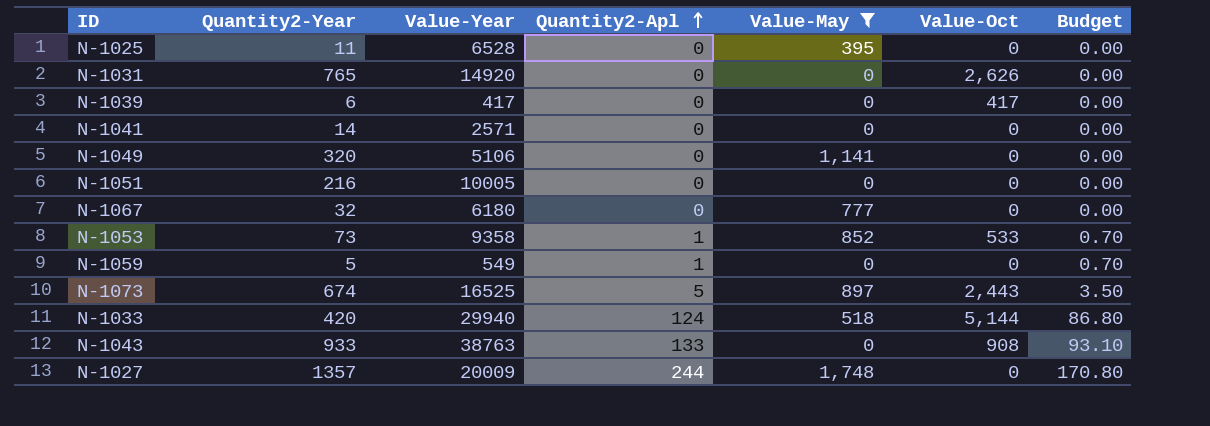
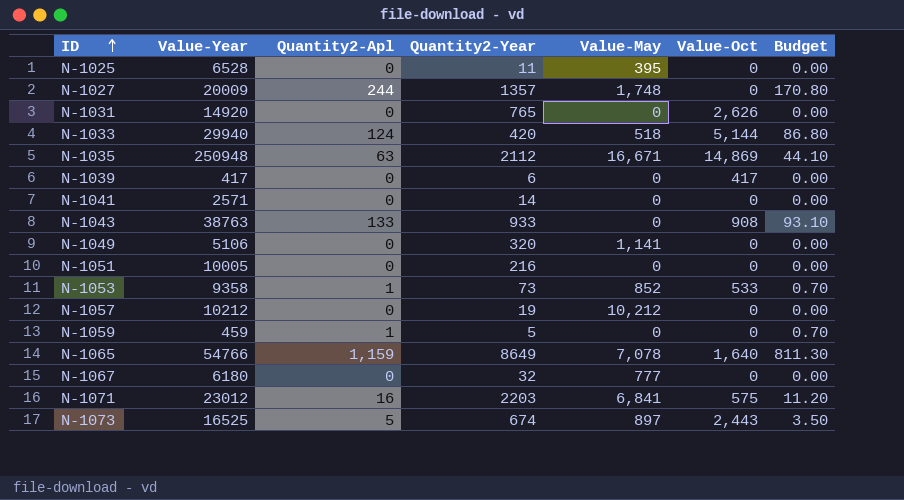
filter: Value-May <= 1,748 -> none
row order: Quantity2-Apl ascending -> ID ascending
column Quantity2-Year | position: 2 -> 4
N-1059 | Value-Year: 549 -> 459

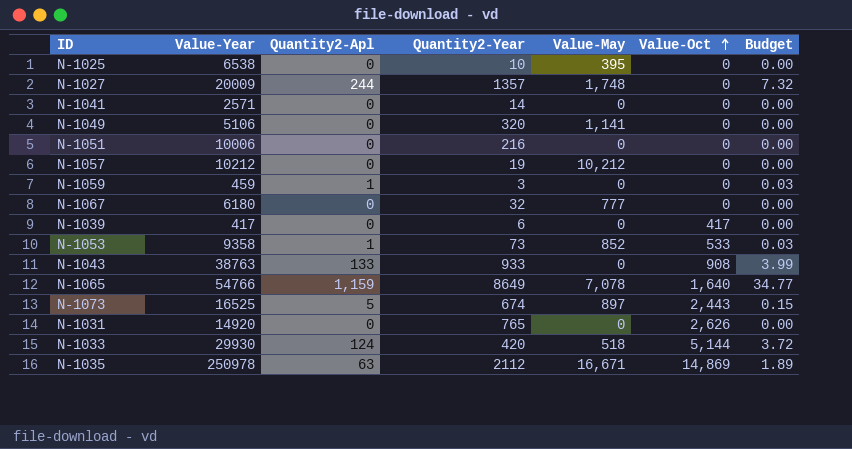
row order: ID ascending -> Value-Oct ascending
column Budget | formula: [Quantity2-Apl] * 0.7 -> [Quantity2-Apl] * 0.03
row N-1071: 23012 | 16 | 2203 | 6,841 | 575 | 11.20 -> none
N-1025 | Value-Year: 6528 -> 6538
N-1025 | Quantity2-Year: 11 -> 10
N-1051 | Value-Year: 10005 -> 10006
N-1059 | Quantity2-Year: 5 -> 3
N-1033 | Value-Year: 29940 -> 29930
N-1035 | Value-Year: 250948 -> 250978

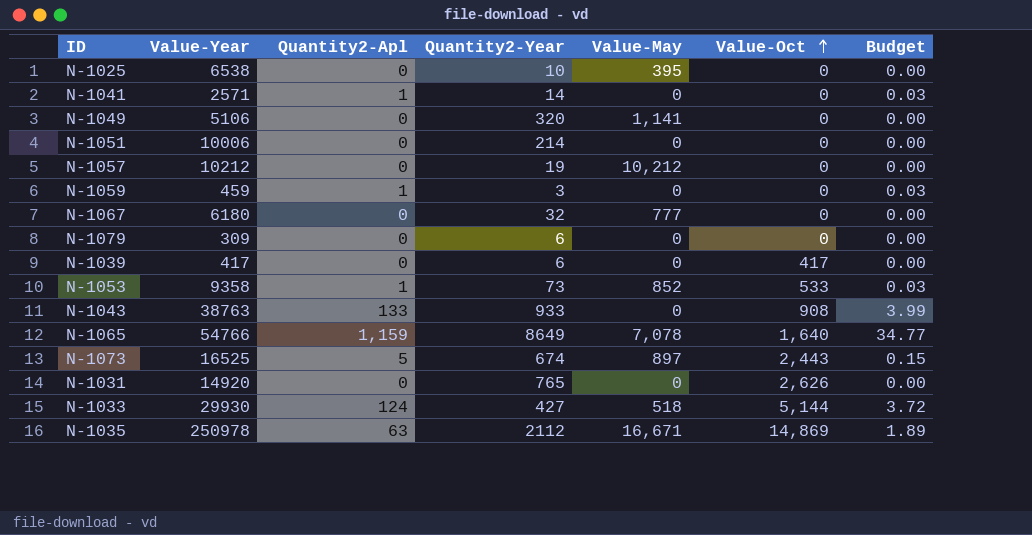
row N-1027: 20009 | 244 | 1357 | 1,748 | 0 | 7.32 -> none
N-1041 | Quantity2-Apl: 0 -> 1
N-1041 | Budget: 0.00 -> 0.03
N-1051 | Quantity2-Year: 216 -> 214
row N-1079: none -> 309 | 0 | 6 | 0 | 0 | 0.00
N-1033 | Quantity2-Year: 420 -> 427

